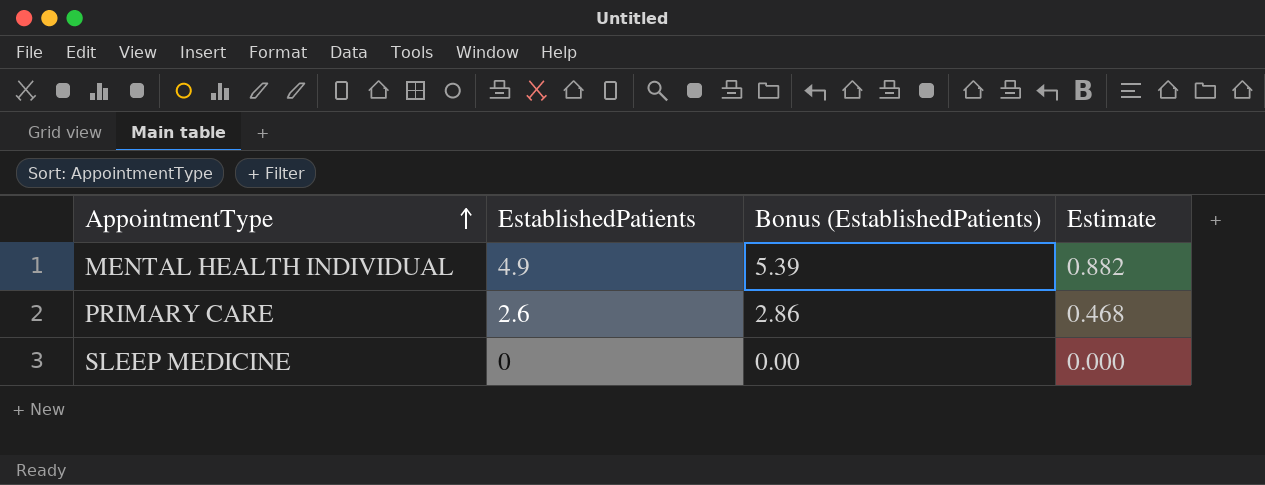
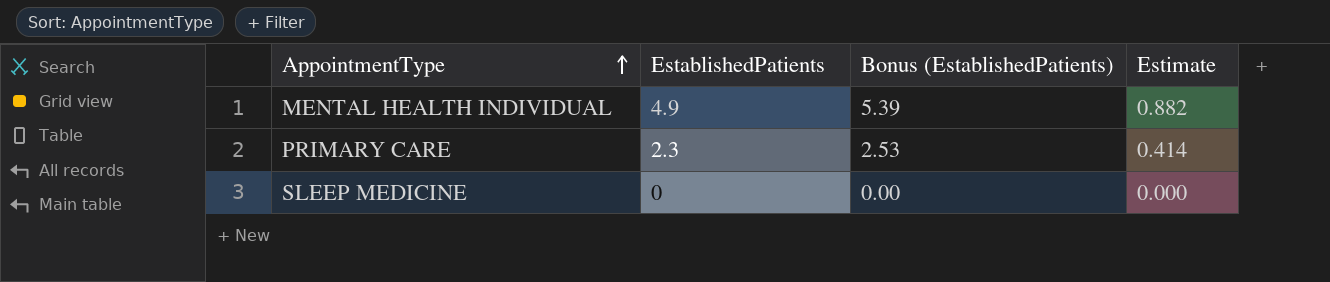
PRIMARY CARE | EstablishedPatients: 2.6 -> 2.3
PRIMARY CARE | Bonus (EstablishedPatients): 2.86 -> 2.53
PRIMARY CARE | Estimate: 0.468 -> 0.414

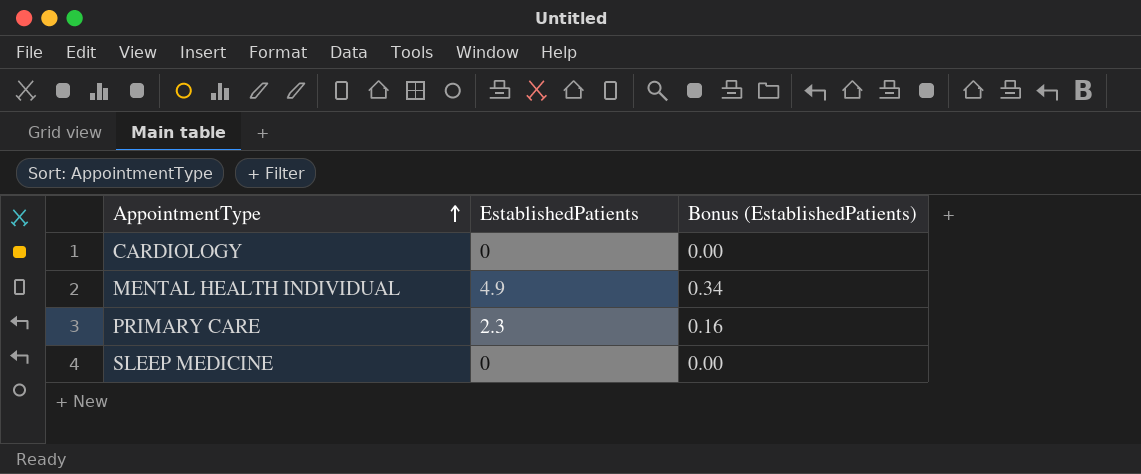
column Estimate | formula: [EstablishedPatients] * 0.18 -> none
column Bonus (EstablishedPatients) | formula: [EstablishedPatients] * 1.1 -> [EstablishedPatients] * 0.07
row CARDIOLOGY: none -> 0 | 0.00

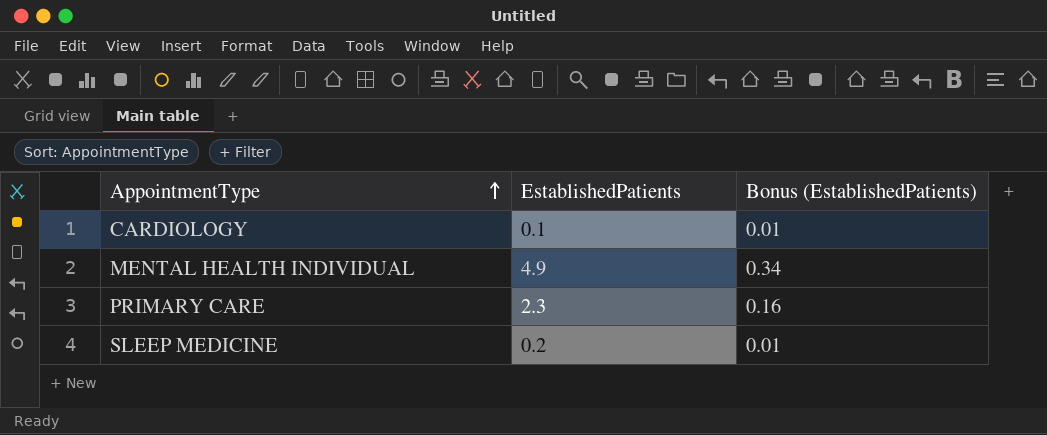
CARDIOLOGY | EstablishedPatients: 0 -> 0.1
CARDIOLOGY | Bonus (EstablishedPatients): 0.00 -> 0.01
SLEEP MEDICINE | EstablishedPatients: 0 -> 0.2
SLEEP MEDICINE | Bonus (EstablishedPatients): 0.00 -> 0.01

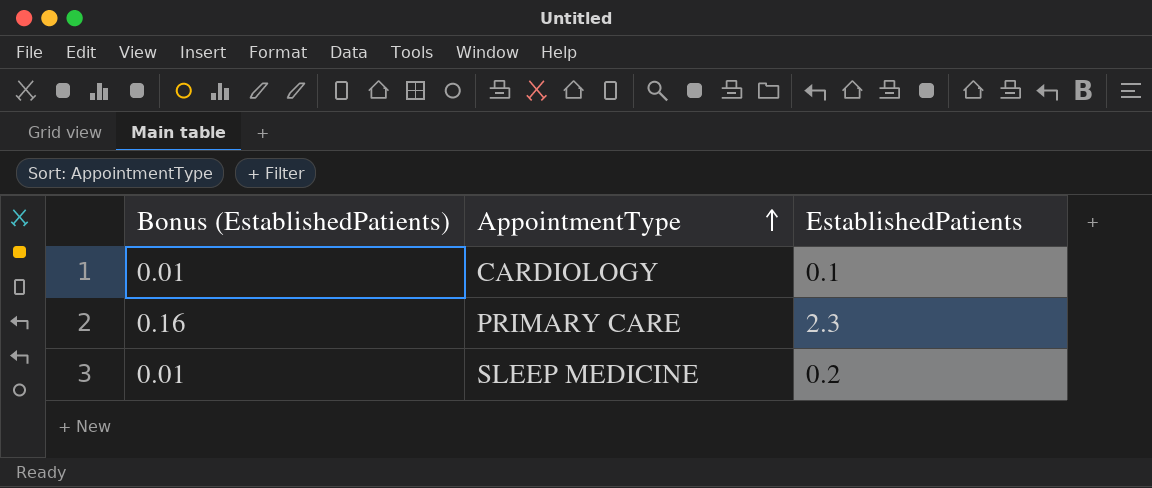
column Bonus (EstablishedPatients) | position: 3 -> 1
row MENTAL HEALTH INDIVIDUAL: 4.9 | 0.34 -> none

